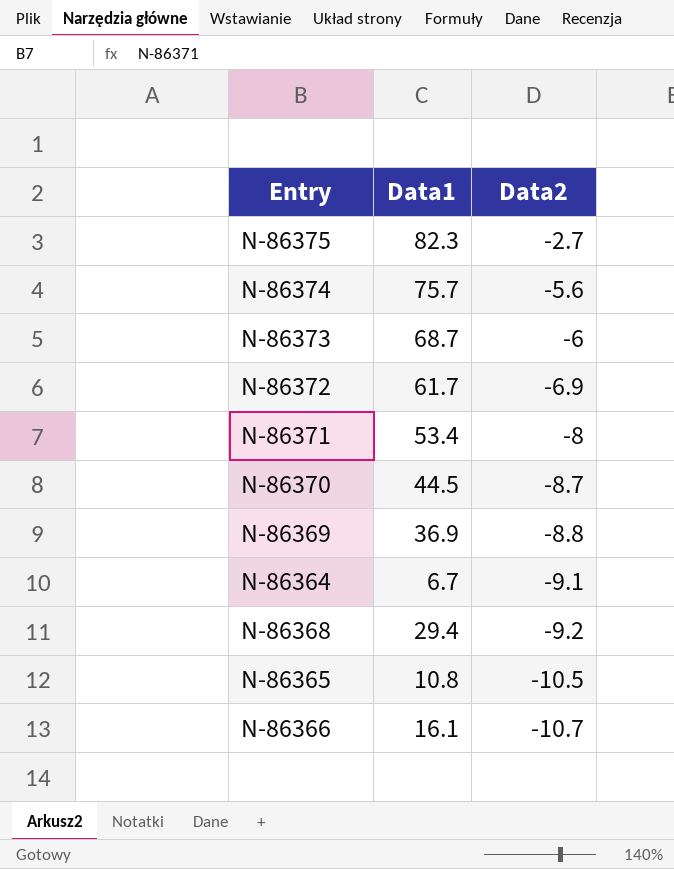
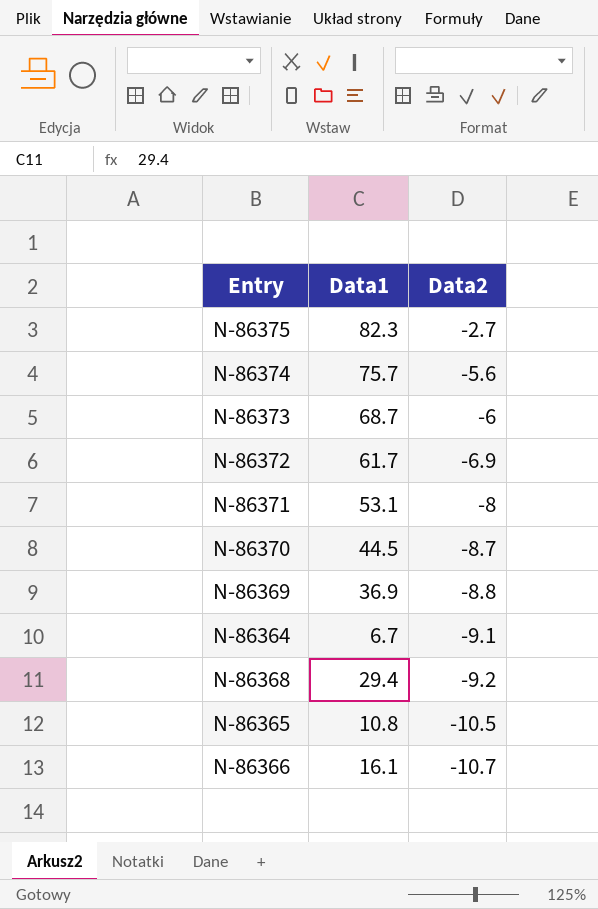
N-86371 | Data1: 53.4 -> 53.1

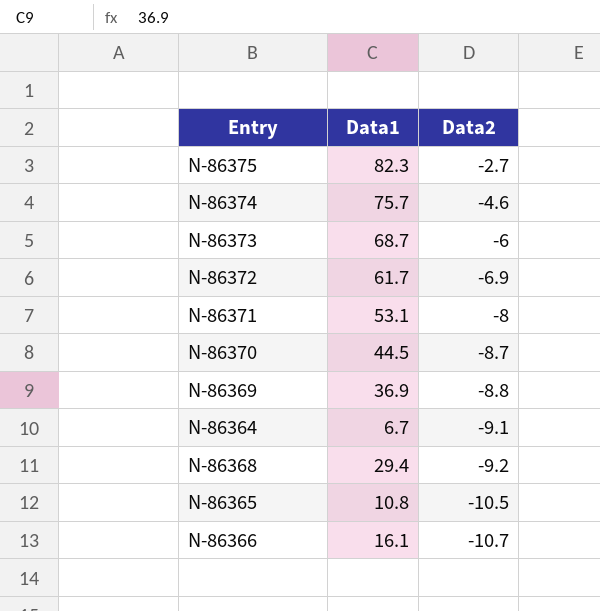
N-86374 | Data2: -5.6 -> -4.6

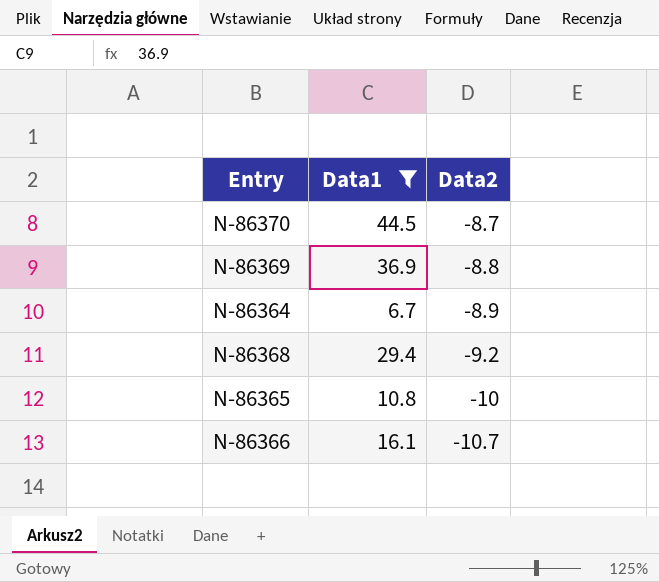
filter: none -> Data1 <= 44.5
N-86364 | Data2: -9.1 -> -8.9
N-86365 | Data2: -10.5 -> -10

